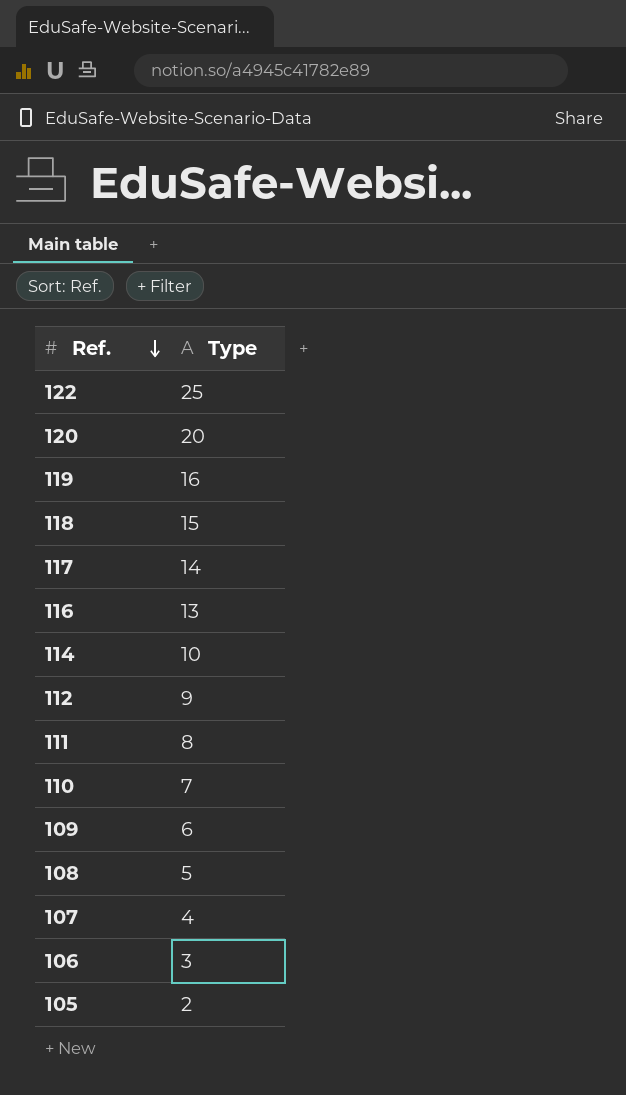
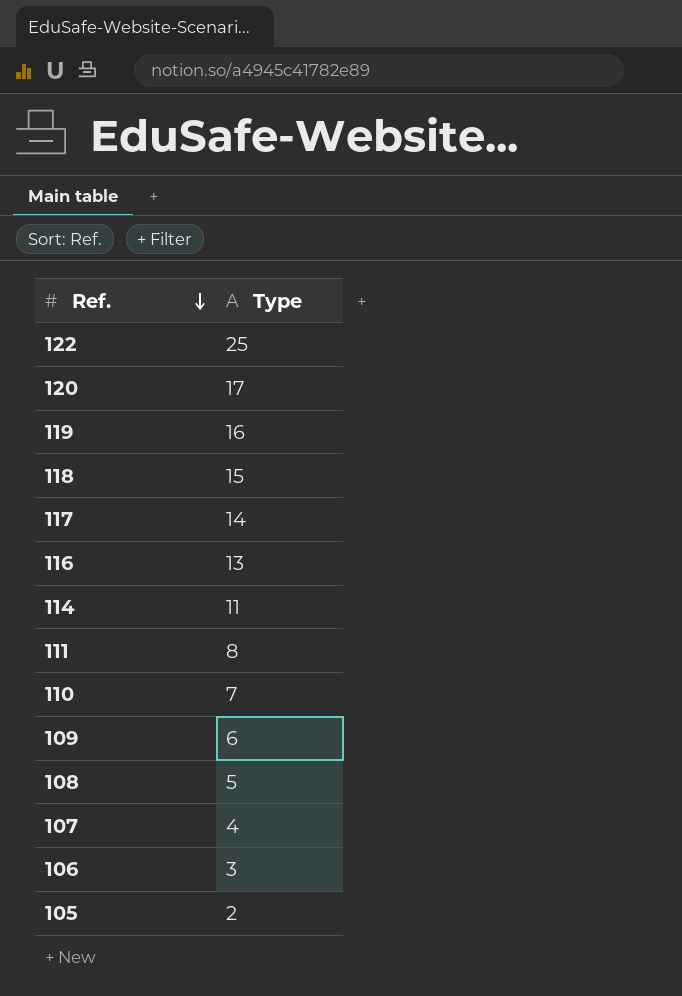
row 112: 9 -> none
120 | Type: 20 -> 17
114 | Type: 10 -> 11

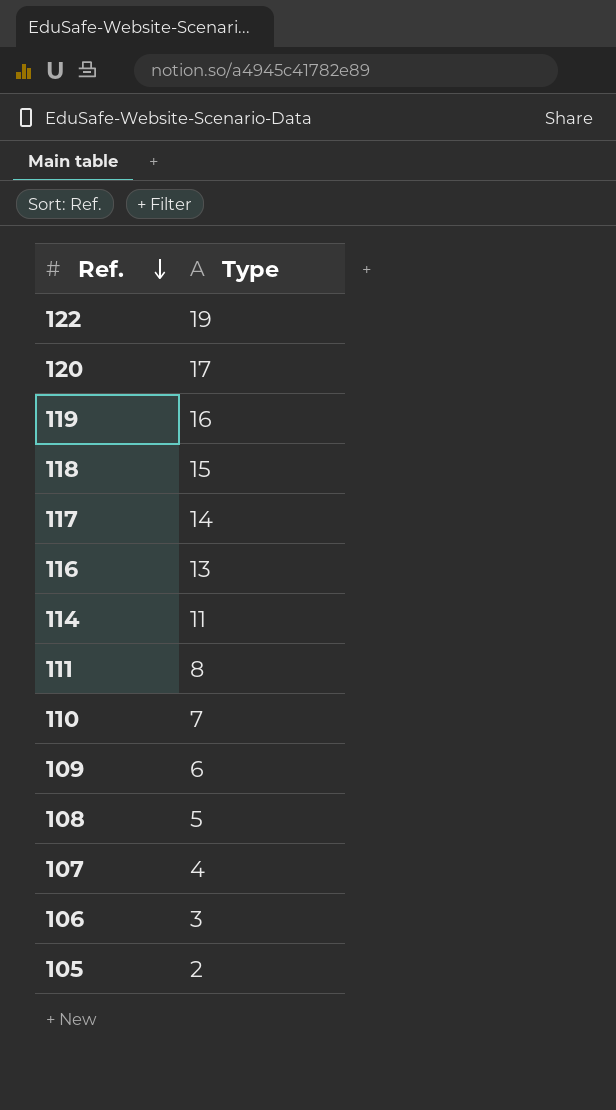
122 | Type: 25 -> 19

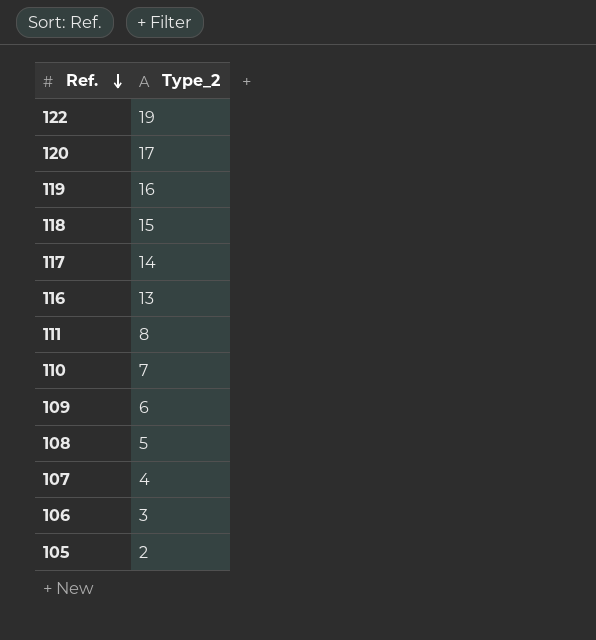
column name: Type -> Type_2
row 114: 11 -> none

